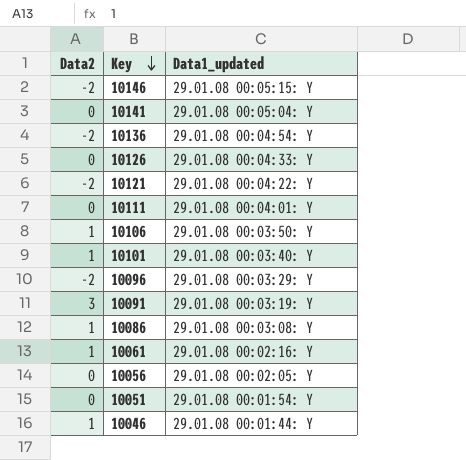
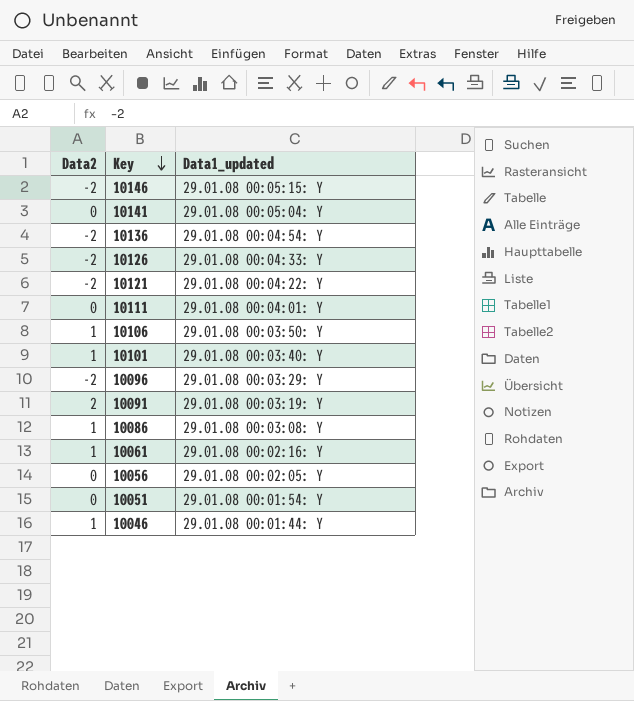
10126 | Data2: 0 -> -2
10091 | Data2: 3 -> 2

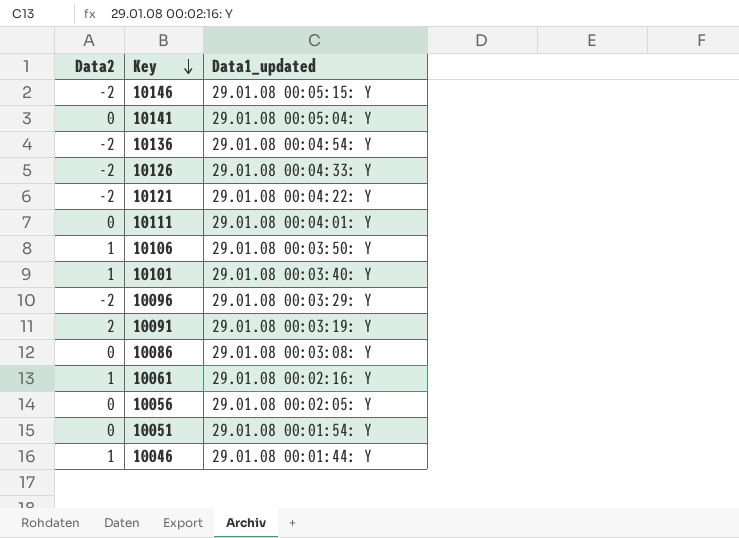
10086 | Data2: 1 -> 0

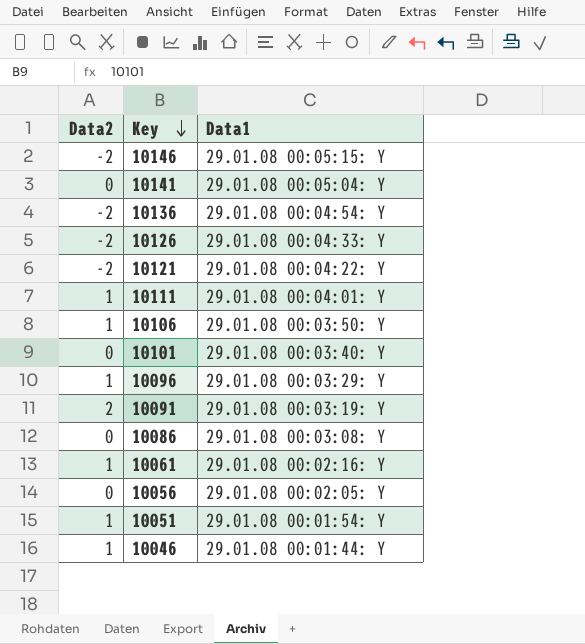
column name: Data1_updated -> Data1
10111 | Data2: 0 -> 1
10101 | Data2: 1 -> 0
10096 | Data2: -2 -> 1
10051 | Data2: 0 -> 1

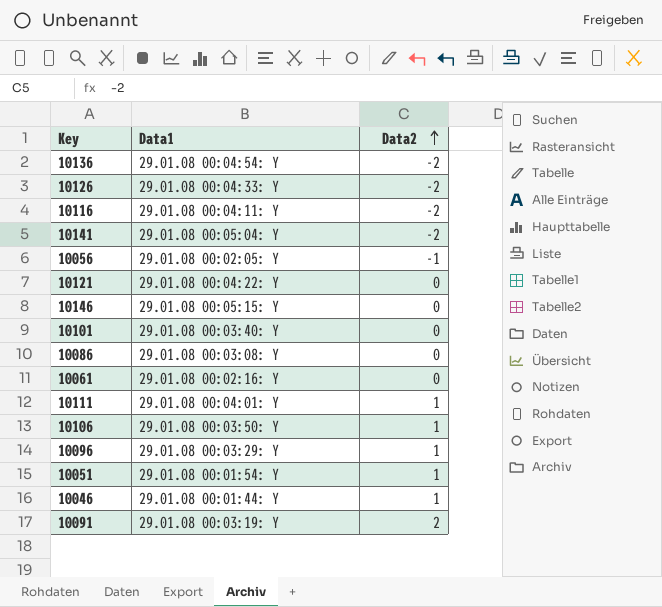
row order: Key descending -> Data2 ascending
column Data2 | position: 1 -> 3
row 10116: none -> 29.01.08 00:04:11: Y | -2
10141 | Data2: 0 -> -2
10056 | Data2: 0 -> -1
10121 | Data2: -2 -> 0
10146 | Data2: -2 -> 0
10061 | Data2: 1 -> 0

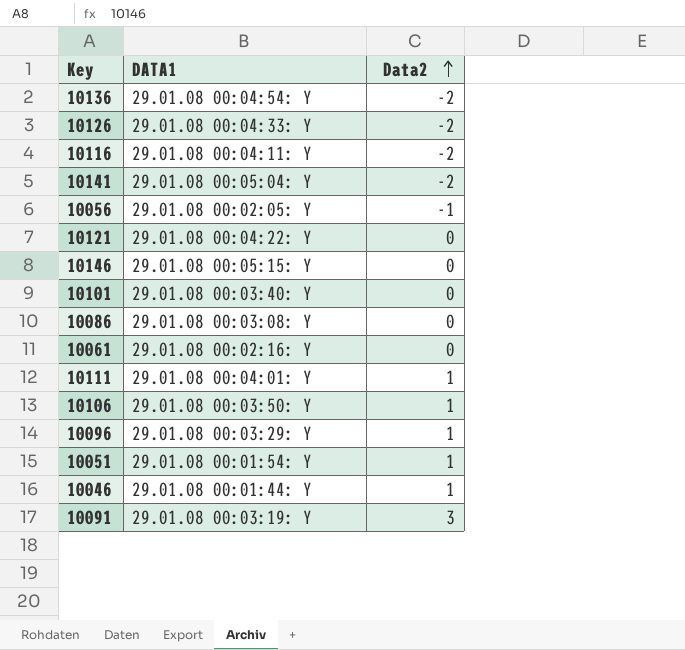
column name: Data1 -> DATA1
10091 | Data2: 2 -> 3

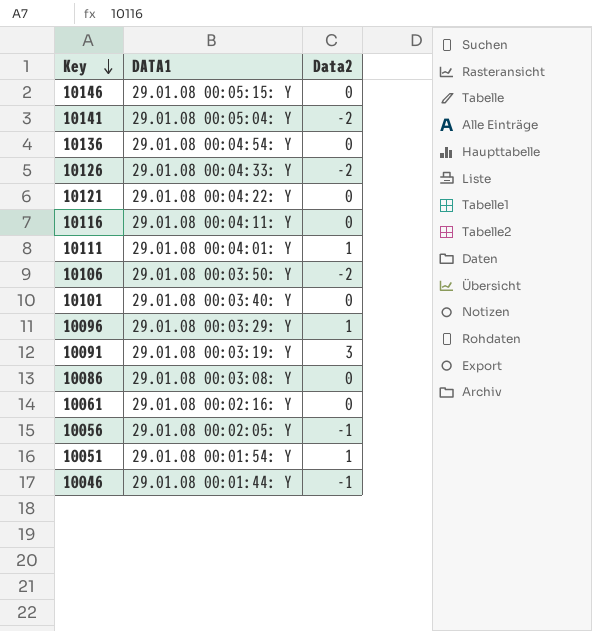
row order: Data2 ascending -> Key descending
10136 | Data2: -2 -> 0
10116 | Data2: -2 -> 0
10106 | Data2: 1 -> -2
10046 | Data2: 1 -> -1

